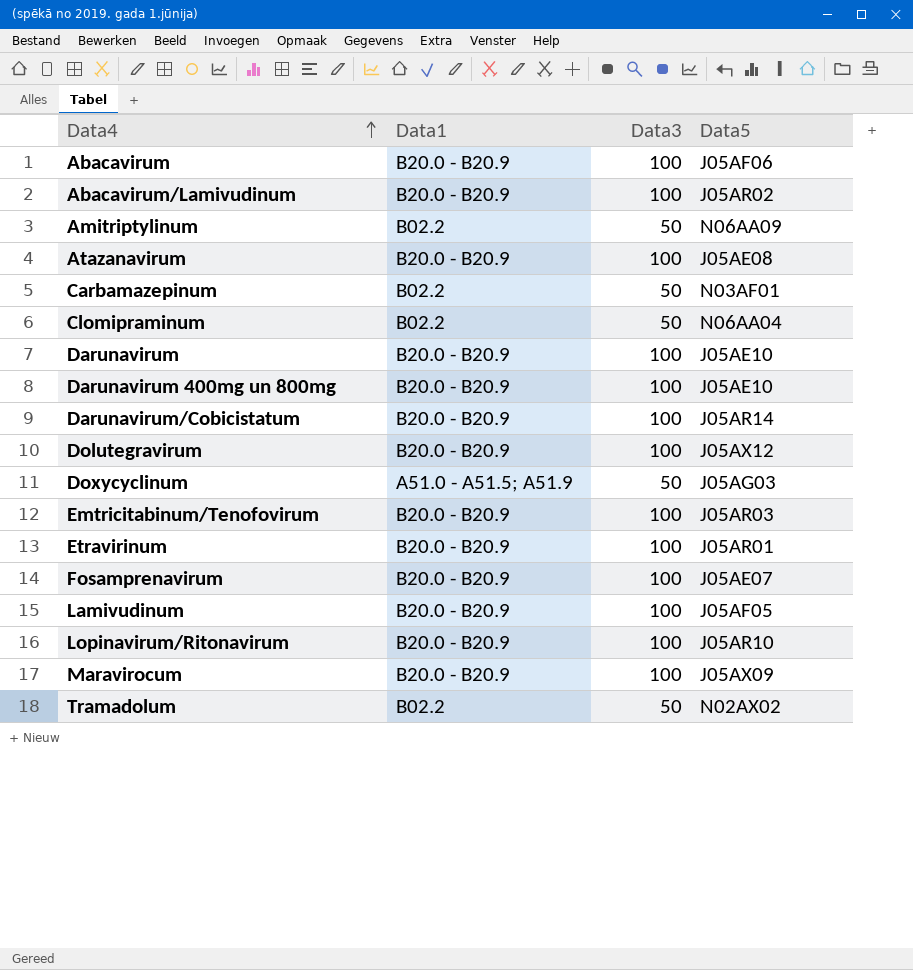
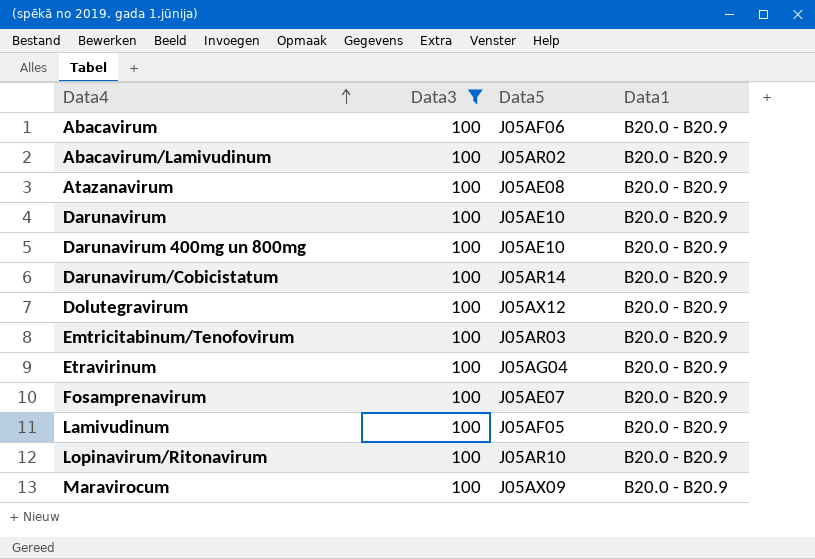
filter: none -> Data3 = 100
column Data1 | position: 2 -> 4
Etravirinum | Data5: J05AR01 -> J05AG04

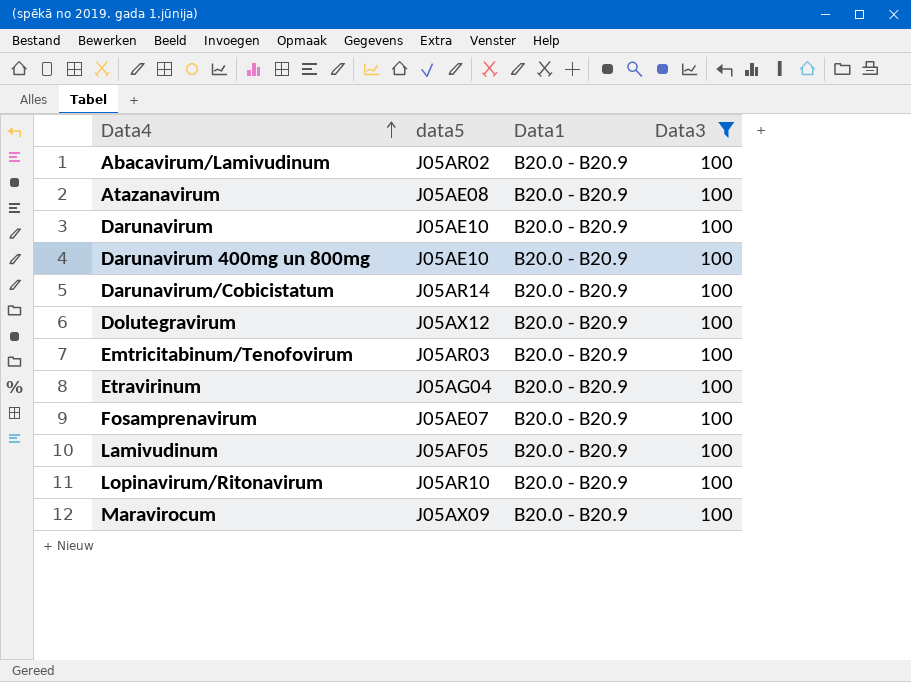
column name: Data5 -> data5
column Data3 | position: 2 -> 4
row Abacavirum: 100 | J05AF06 | B20.0 - B20.9 -> none

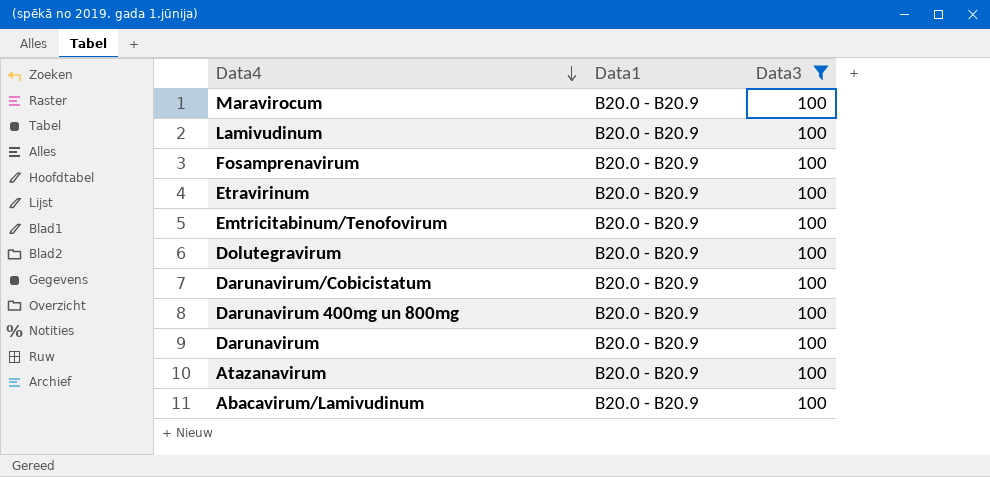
row order: Data4 ascending -> Data4 descending
column data5 | position: 2 -> none
row Lopinavirum/Ritonavirum: J05AR10 | B20.0 - B20.9 | 100 -> none

